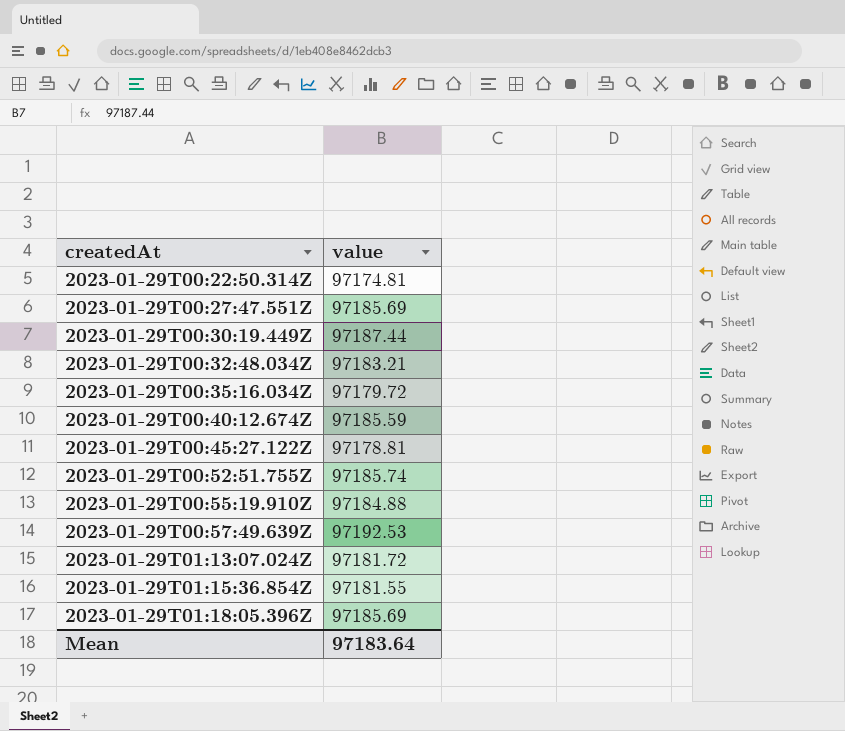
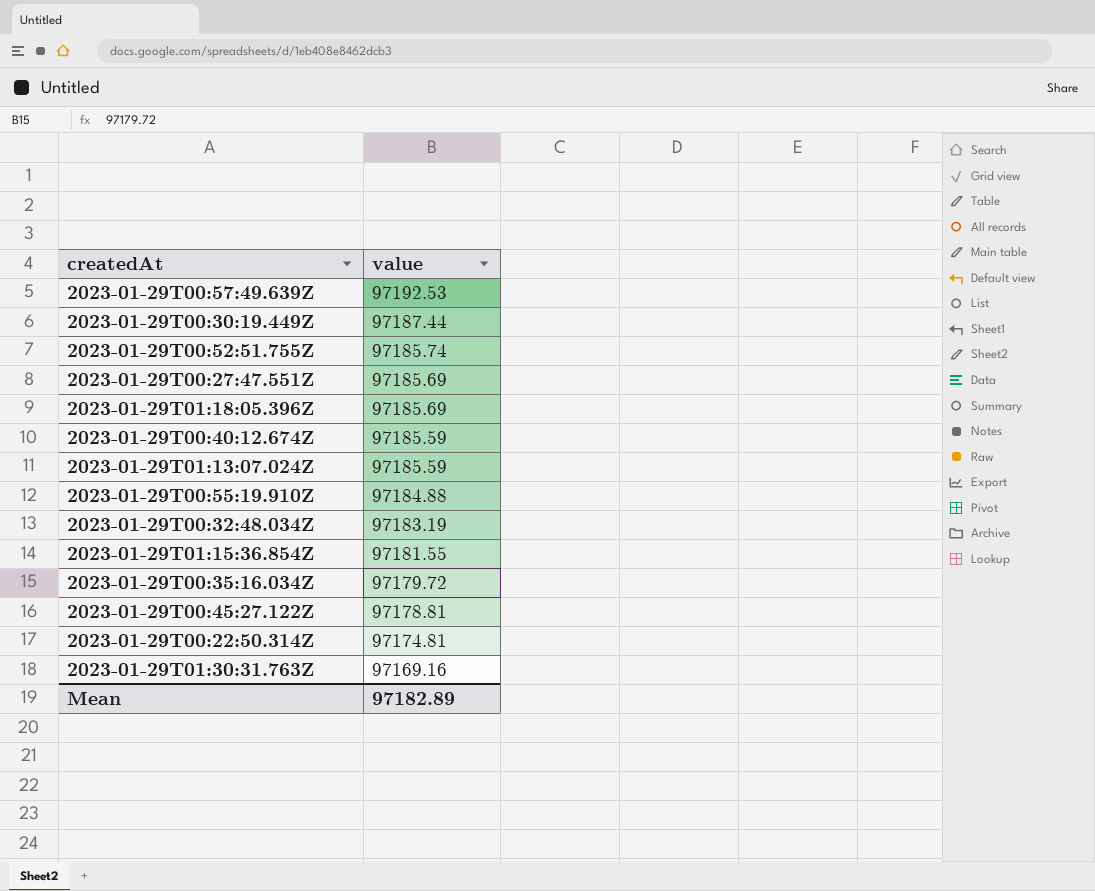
row order: createdAt ascending -> value descending
2023-01-29T01:13:07.024Z | value: 97181.72 -> 97185.59
2023-01-29T00:32:48.034Z | value: 97183.21 -> 97183.19
row 2023-01-29T01:30:31.763Z: none -> 97169.16
Mean | value: 97183.64 -> 97182.89

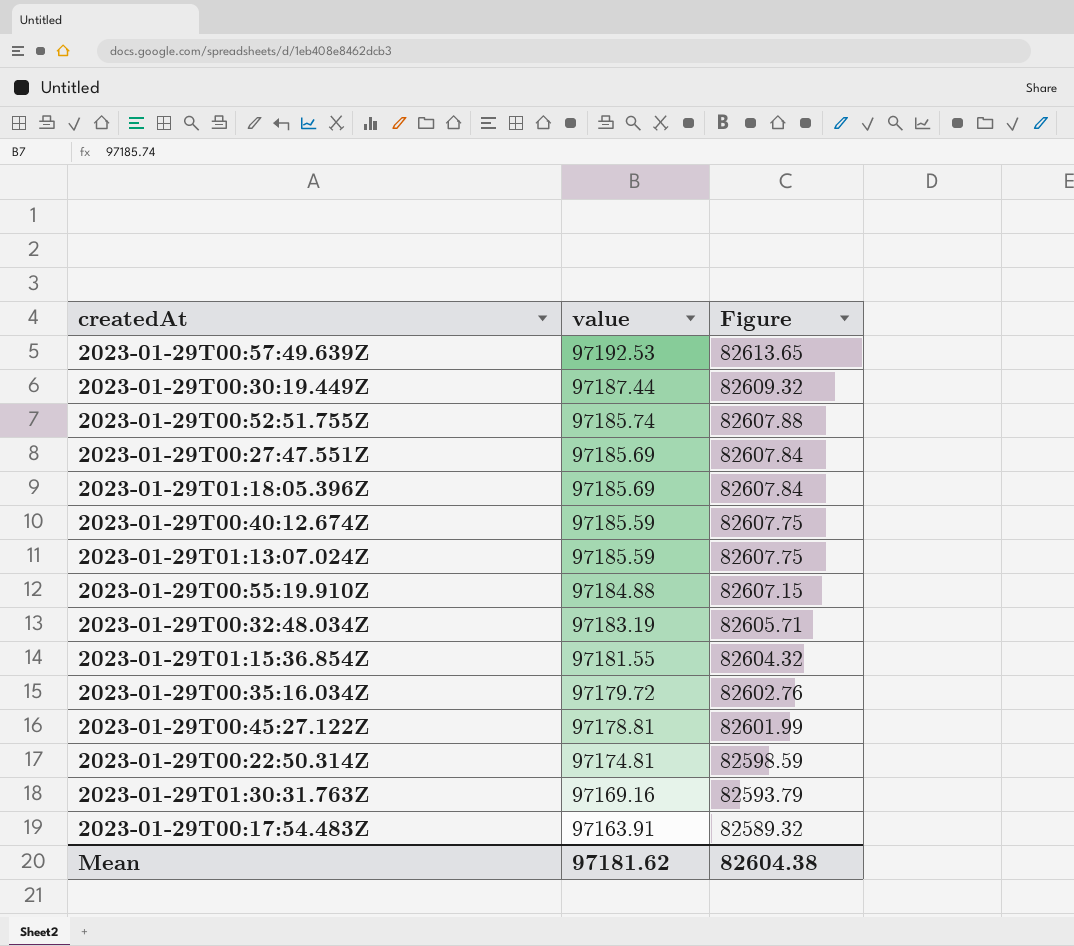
column Figure | formula: none -> [value] * 0.85
row 2023-01-29T00:17:54.483Z: none -> 97163.91 | 82589.32
Mean | value: 97182.89 -> 97181.62

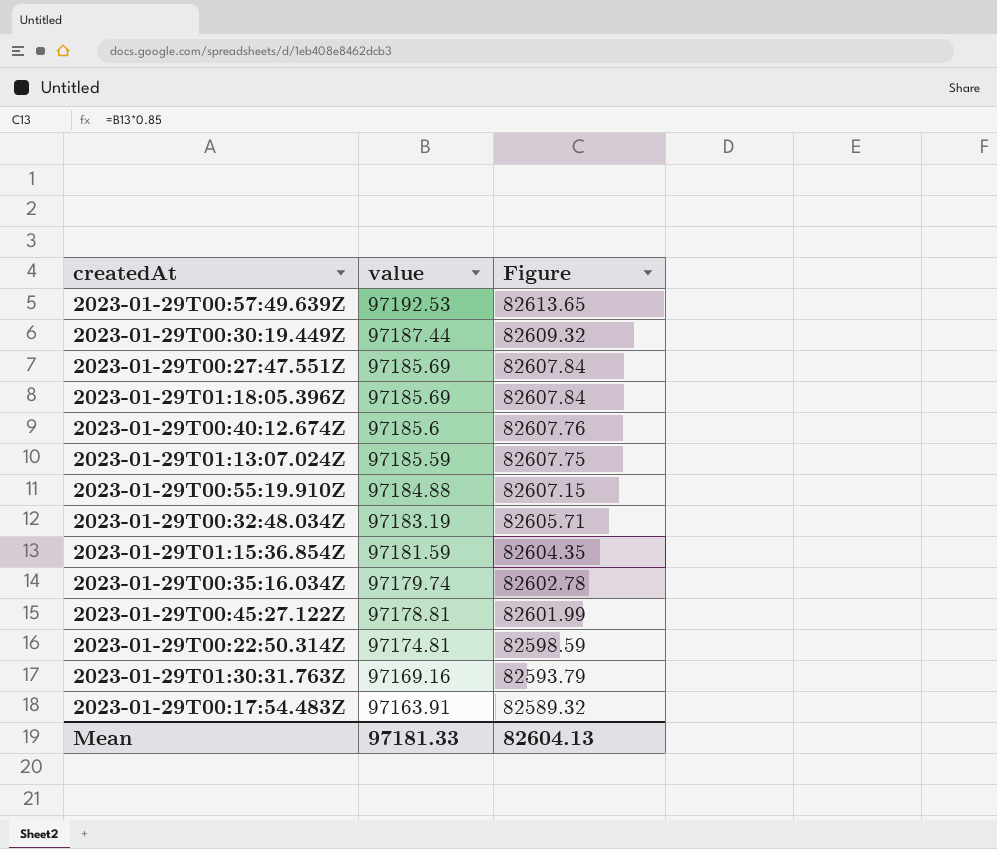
row 2023-01-29T00:52:51.755Z: 97185.74 | 82607.88 -> none
2023-01-29T00:40:12.674Z | value: 97185.59 -> 97185.6
2023-01-29T00:40:12.674Z | Figure: 82607.75 -> 82607.76
2023-01-29T01:15:36.854Z | value: 97181.55 -> 97181.59
2023-01-29T01:15:36.854Z | Figure: 82604.32 -> 82604.35
2023-01-29T00:35:16.034Z | value: 97179.72 -> 97179.74
2023-01-29T00:35:16.034Z | Figure: 82602.76 -> 82602.78
Mean | value: 97181.62 -> 97181.33
Mean | Figure: 82604.38 -> 82604.13

